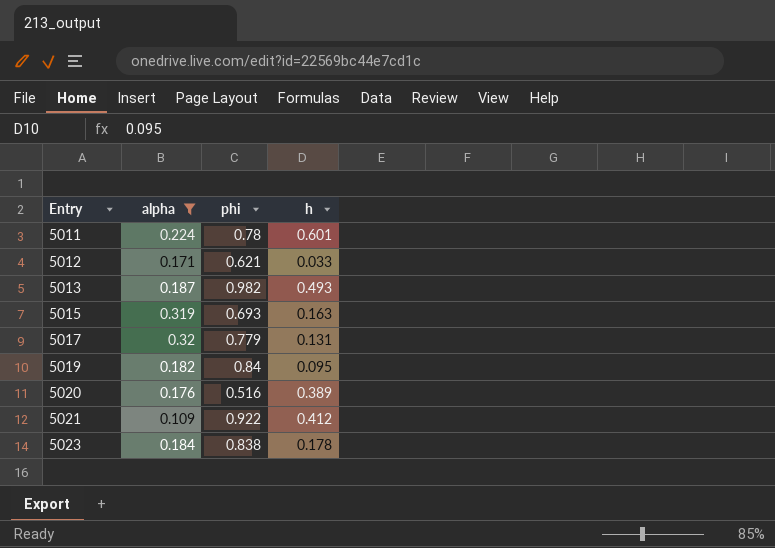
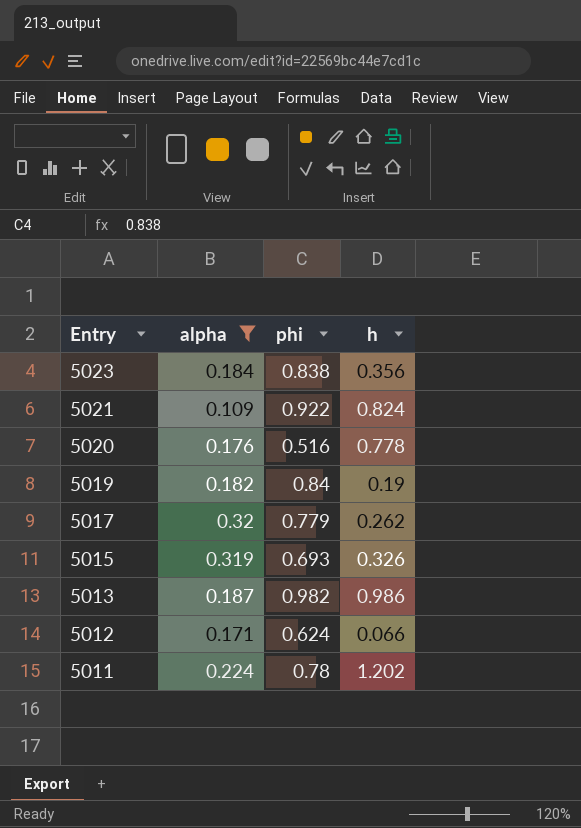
row order: Entry ascending -> Entry descending
5023 | h: 0.178 -> 0.356
5021 | h: 0.412 -> 0.824
5020 | h: 0.389 -> 0.778
5019 | h: 0.095 -> 0.19
5017 | h: 0.131 -> 0.262
5015 | h: 0.163 -> 0.326
5013 | h: 0.493 -> 0.986
5012 | phi: 0.621 -> 0.624
5012 | h: 0.033 -> 0.066
5011 | h: 0.601 -> 1.202

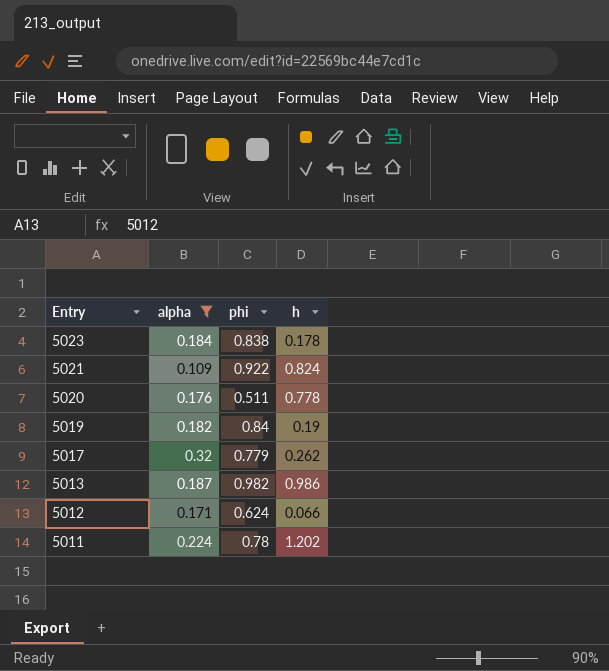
row 5015: 0.319 | 0.693 | 0.326 -> none
5023 | h: 0.356 -> 0.178
5020 | phi: 0.516 -> 0.511

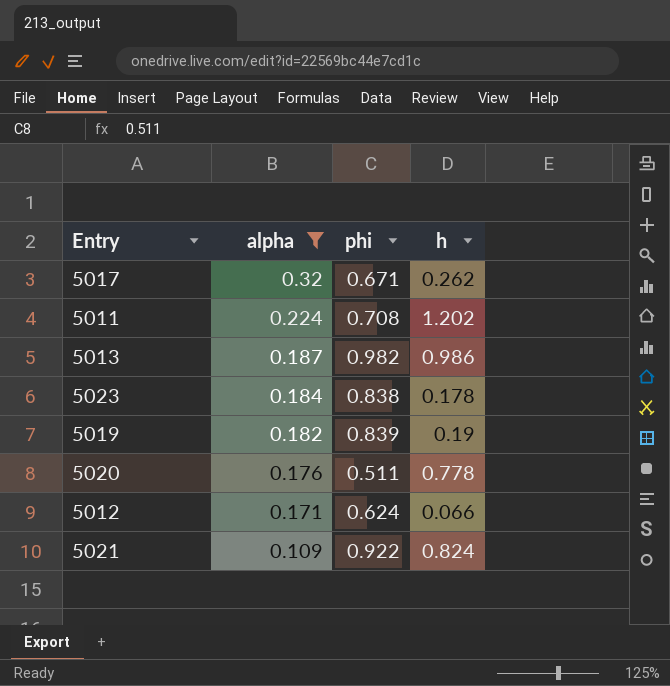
row order: Entry descending -> alpha descending
5017 | phi: 0.779 -> 0.671
5011 | phi: 0.78 -> 0.708
5019 | phi: 0.84 -> 0.839

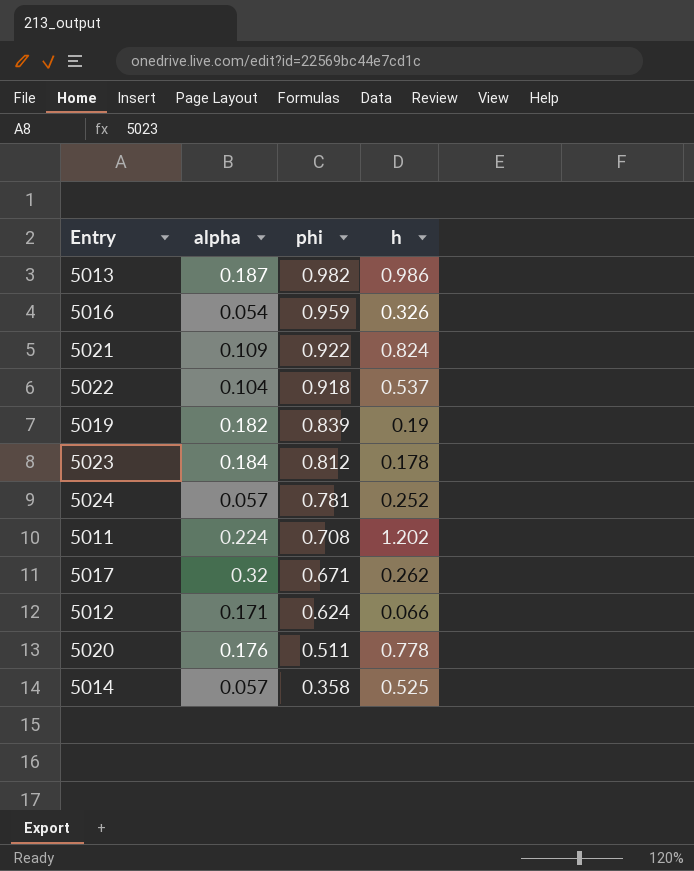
filter: alpha >= 0.109 -> none
row order: alpha descending -> phi descending
5023 | phi: 0.838 -> 0.812

